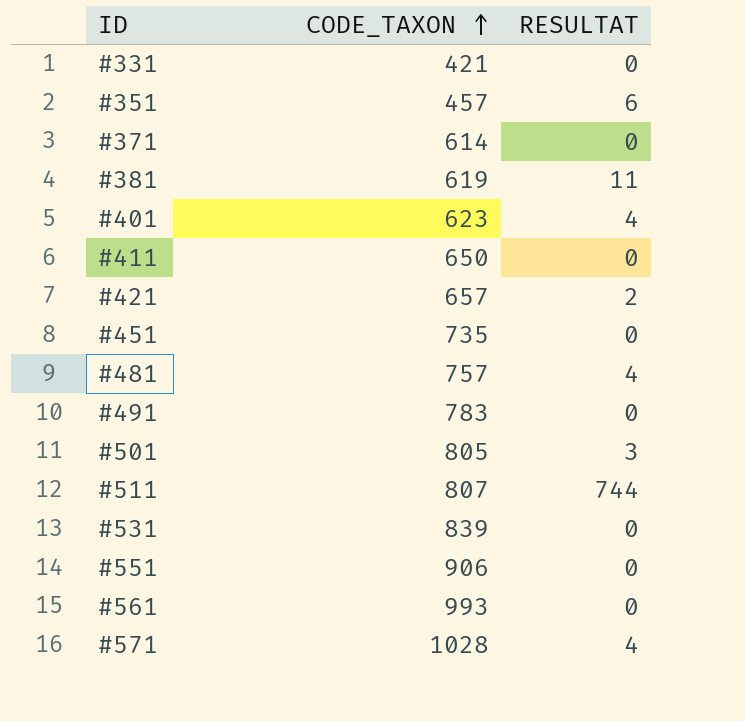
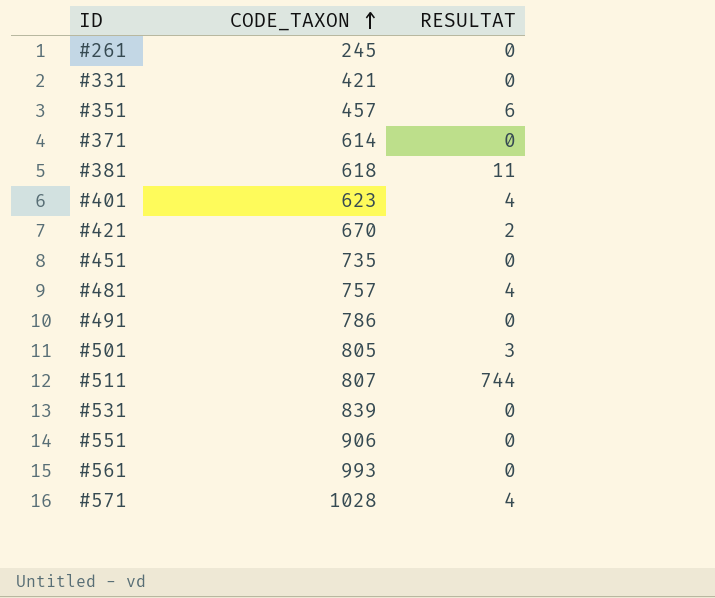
row #411: 650 | 0 -> none
row #261: none -> 245 | 0
#381 | CODE_TAXON: 619 -> 618
#421 | CODE_TAXON: 657 -> 670
#491 | CODE_TAXON: 783 -> 786

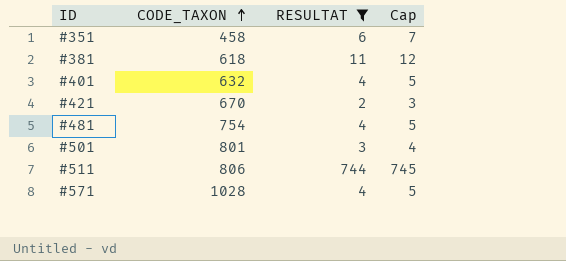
filter: none -> RESULTAT != 0
column Cap | formula: none -> [RESULTAT] + 1
#351 | CODE_TAXON: 457 -> 458
#401 | CODE_TAXON: 623 -> 632
#481 | CODE_TAXON: 757 -> 754
#501 | CODE_TAXON: 805 -> 801
#511 | CODE_TAXON: 807 -> 806

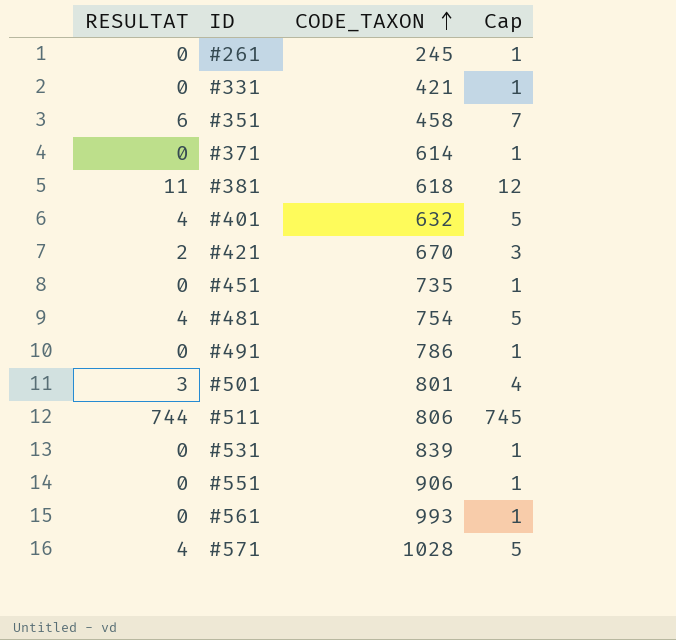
filter: RESULTAT != 0 -> none
column RESULTAT | position: 3 -> 1

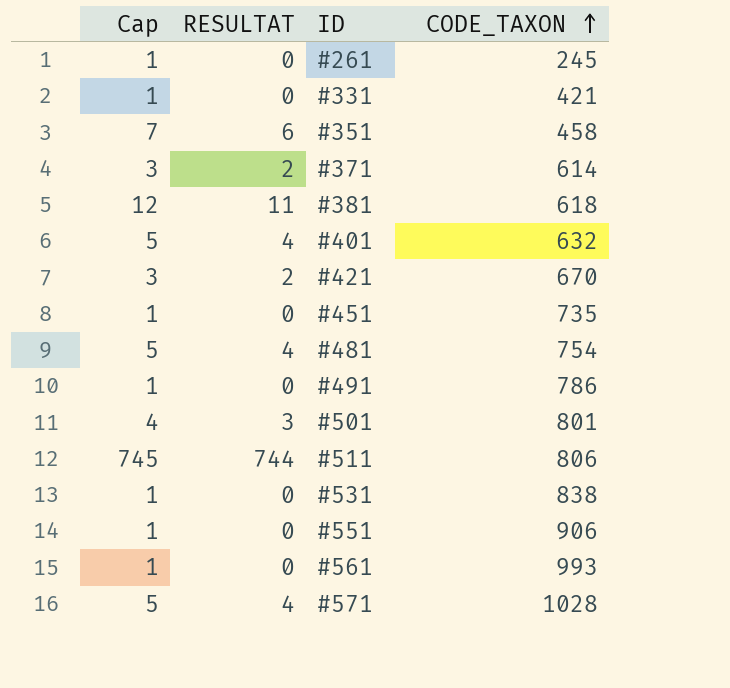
column Cap | position: 4 -> 1
#371 | Cap: 1 -> 3
#371 | RESULTAT: 0 -> 2
#531 | CODE_TAXON: 839 -> 838

